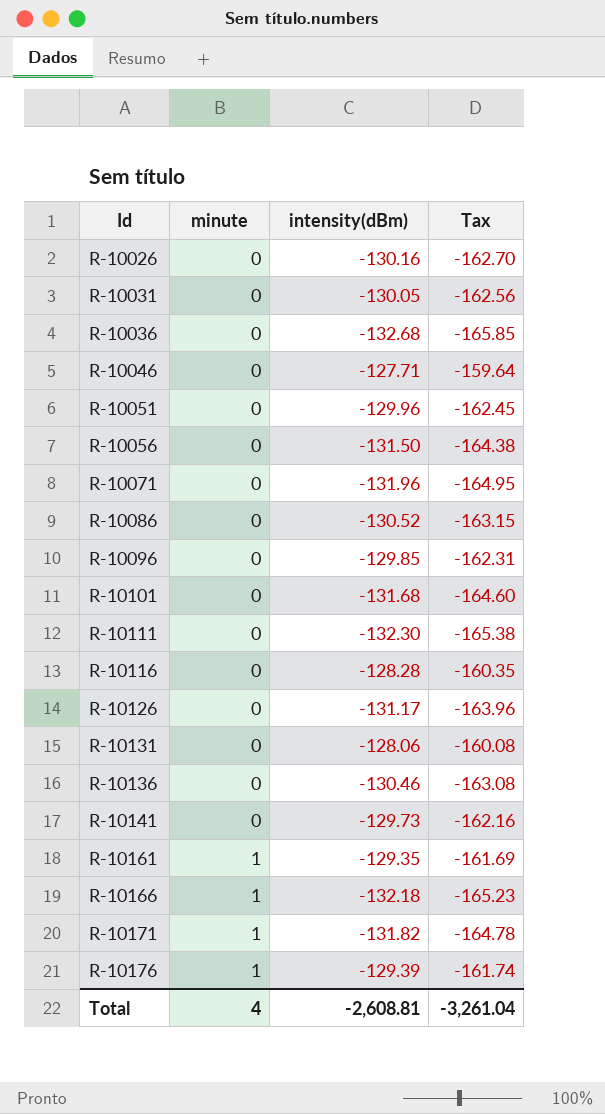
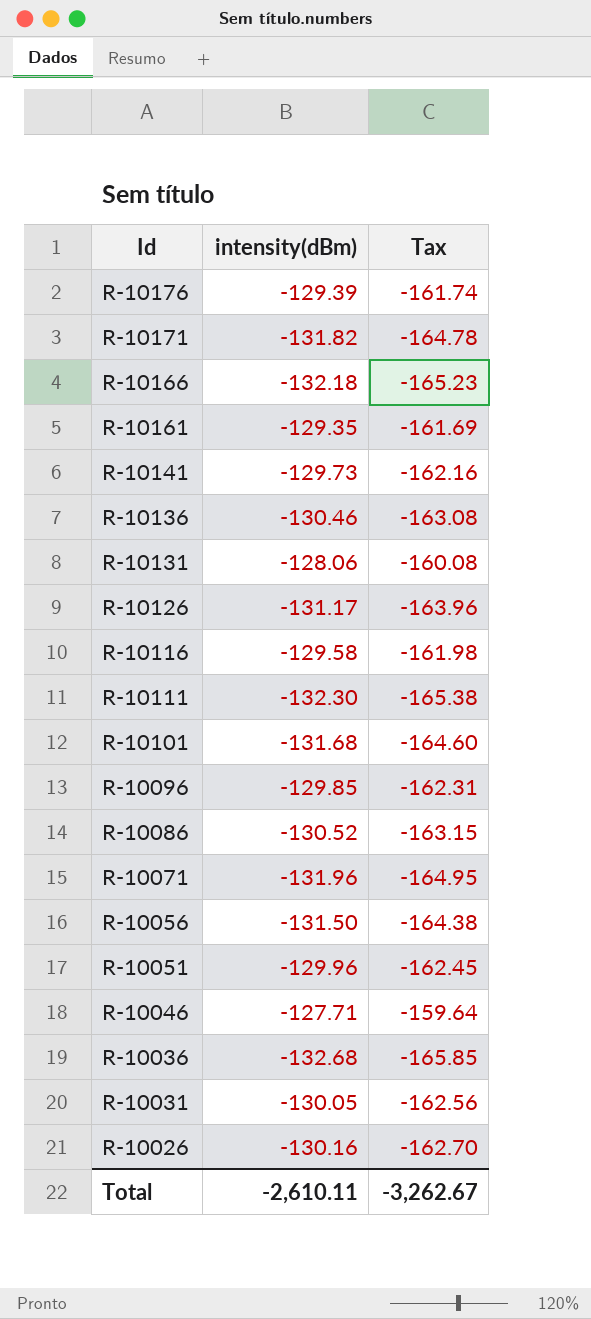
row order: Id ascending -> Id descending
column minute | position: 2 -> none
R-10116 | intensity(dBm): -128.28 -> -129.58
R-10116 | Tax: -160.35 -> -161.98
Total | intensity(dBm): -2,608.81 -> -2,610.11
Total | Tax: -3,261.04 -> -3,262.67

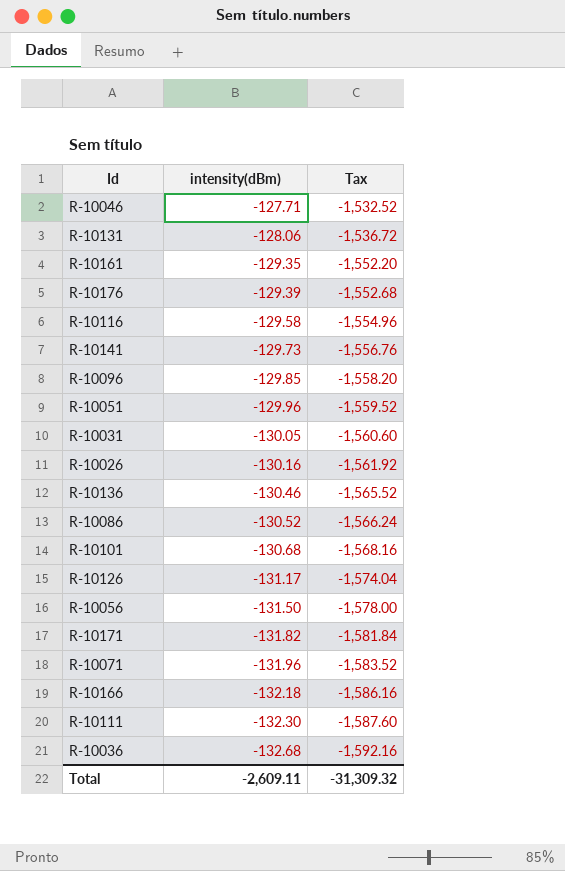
row order: Id descending -> intensity(dBm) descending
column Tax | formula: [intensity(dBm)] * 1.25 -> [intensity(dBm)] * 12
R-10101 | intensity(dBm): -131.68 -> -130.68
Total | intensity(dBm): -2,610.11 -> -2,609.11
Total | Tax: -3,262.67 -> -31,309.32

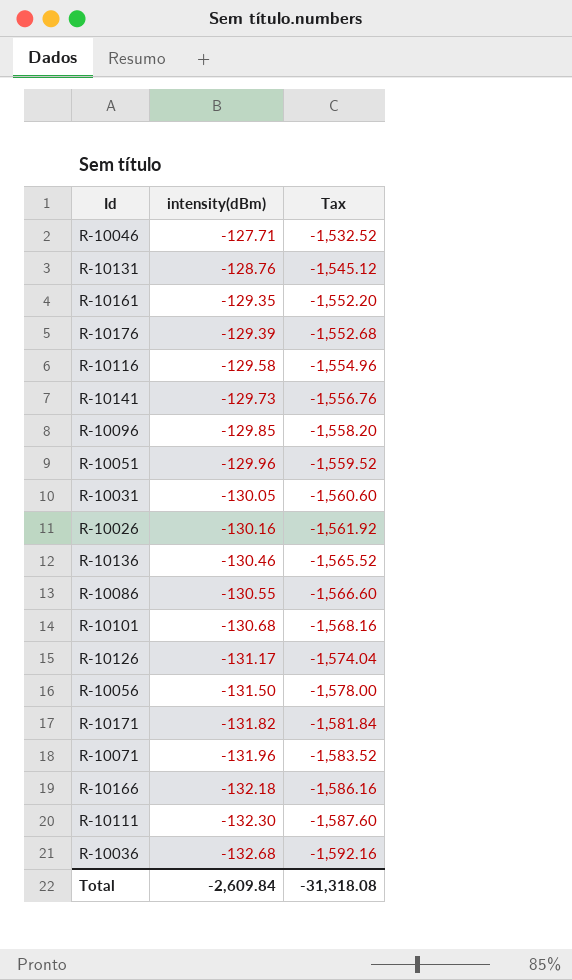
R-10131 | intensity(dBm): -128.06 -> -128.76
R-10131 | Tax: -1,536.72 -> -1,545.12
R-10086 | intensity(dBm): -130.52 -> -130.55
R-10086 | Tax: -1,566.24 -> -1,566.60
Total | intensity(dBm): -2,609.11 -> -2,609.84
Total | Tax: -31,309.32 -> -31,318.08

